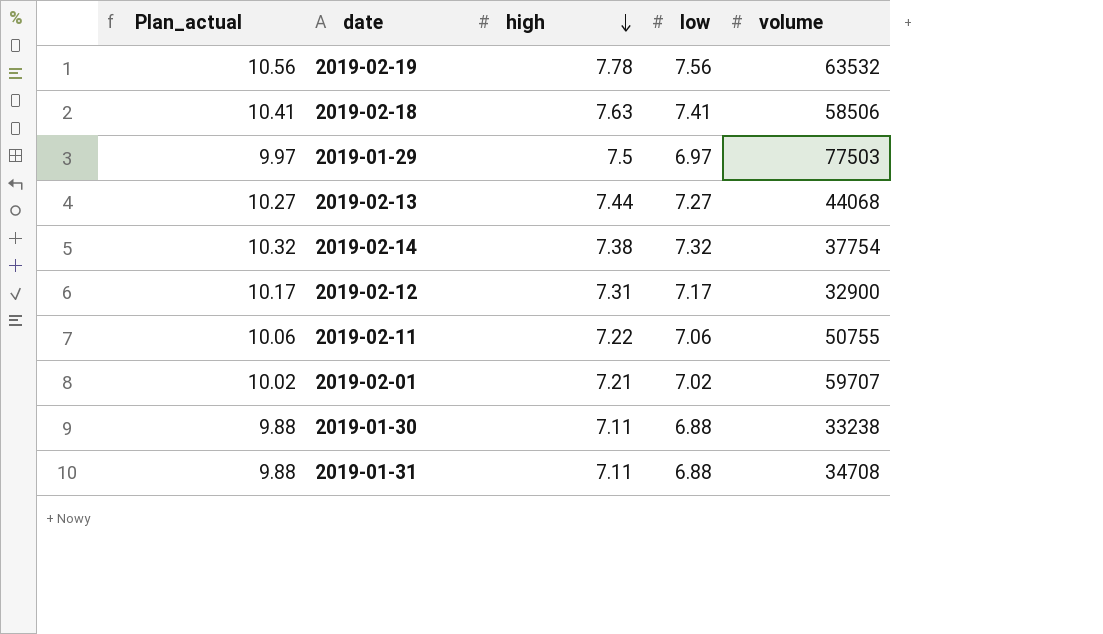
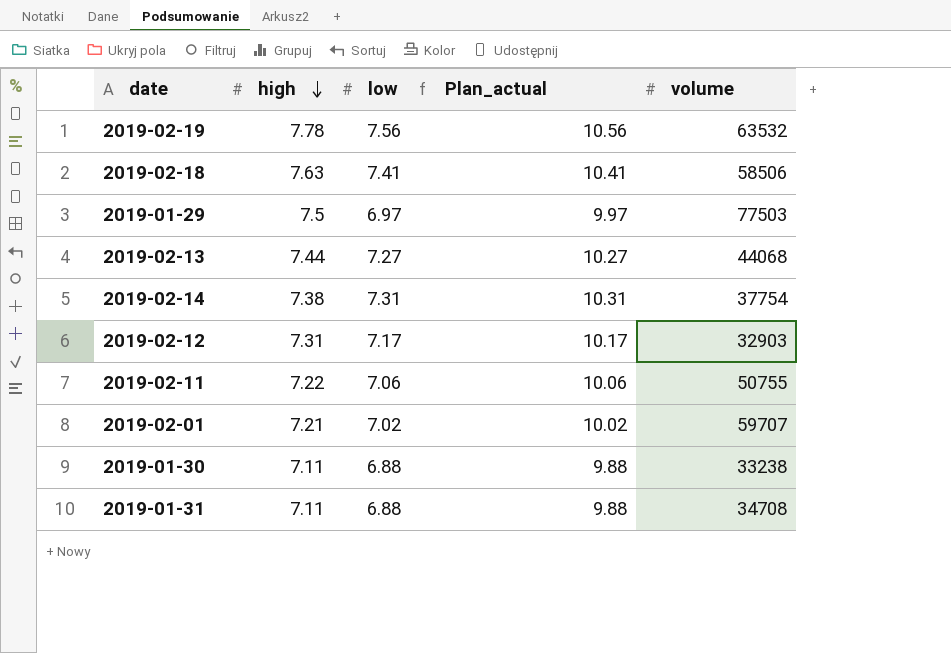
column Plan_actual | position: 1 -> 4
2019-02-14 | low: 7.32 -> 7.31
2019-02-14 | Plan_actual: 10.32 -> 10.31
2019-02-12 | volume: 32900 -> 32903

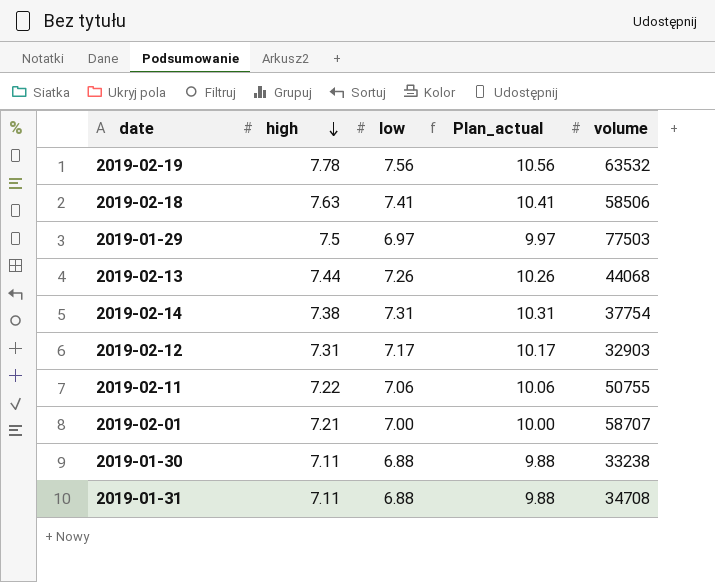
2019-02-13 | low: 7.27 -> 7.26
2019-02-13 | Plan_actual: 10.27 -> 10.26
2019-02-01 | low: 7.02 -> 7.00
2019-02-01 | Plan_actual: 10.02 -> 10.00
2019-02-01 | volume: 59707 -> 58707

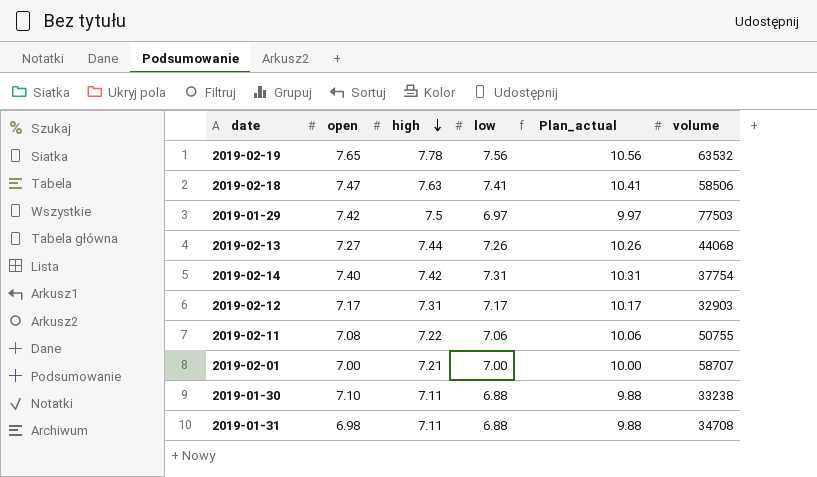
column open | position: none -> 2
2019-02-14 | high: 7.38 -> 7.42

